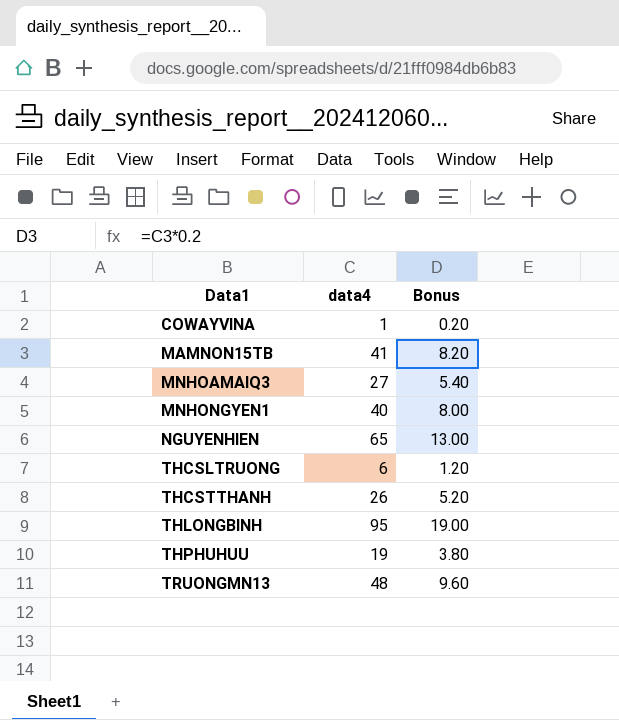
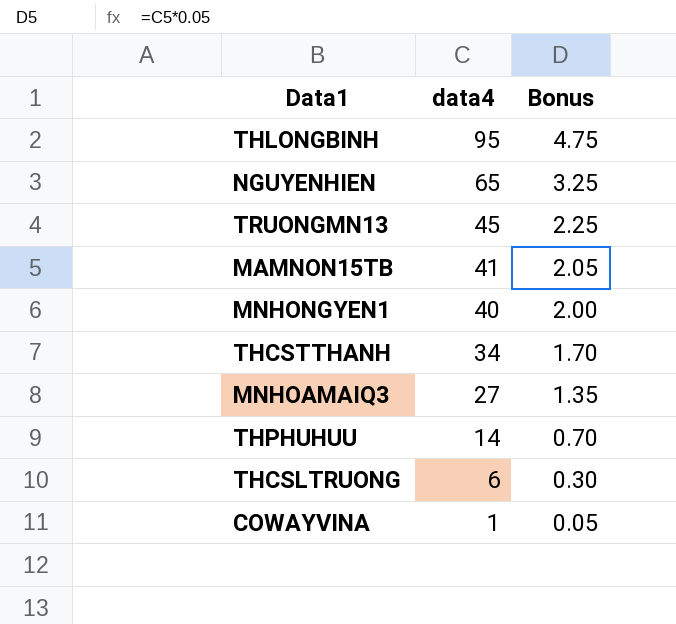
row order: Data1 ascending -> data4 descending
column Bonus | formula: [data4] * 0.2 -> [data4] * 0.05
TRUONGMN13 | data4: 48 -> 45
THCSTTHANH | data4: 26 -> 34
THPHUHUU | data4: 19 -> 14

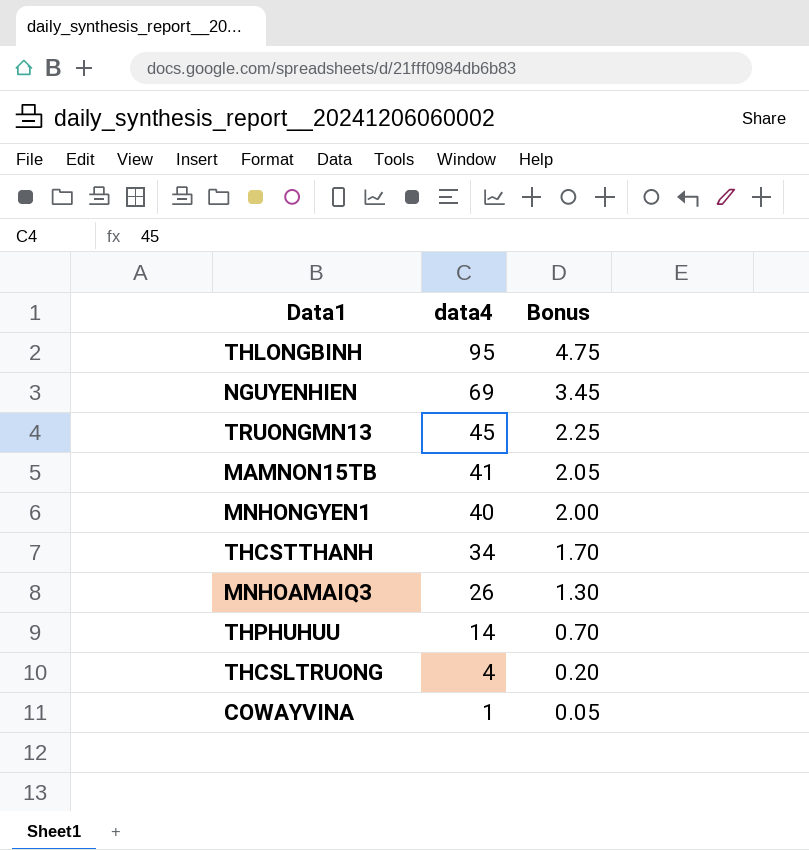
NGUYENHIEN | data4: 65 -> 69
NGUYENHIEN | Bonus: 3.25 -> 3.45
MNHOAMAIQ3 | data4: 27 -> 26
MNHOAMAIQ3 | Bonus: 1.35 -> 1.30
THCSLTRUONG | data4: 6 -> 4
THCSLTRUONG | Bonus: 0.30 -> 0.20

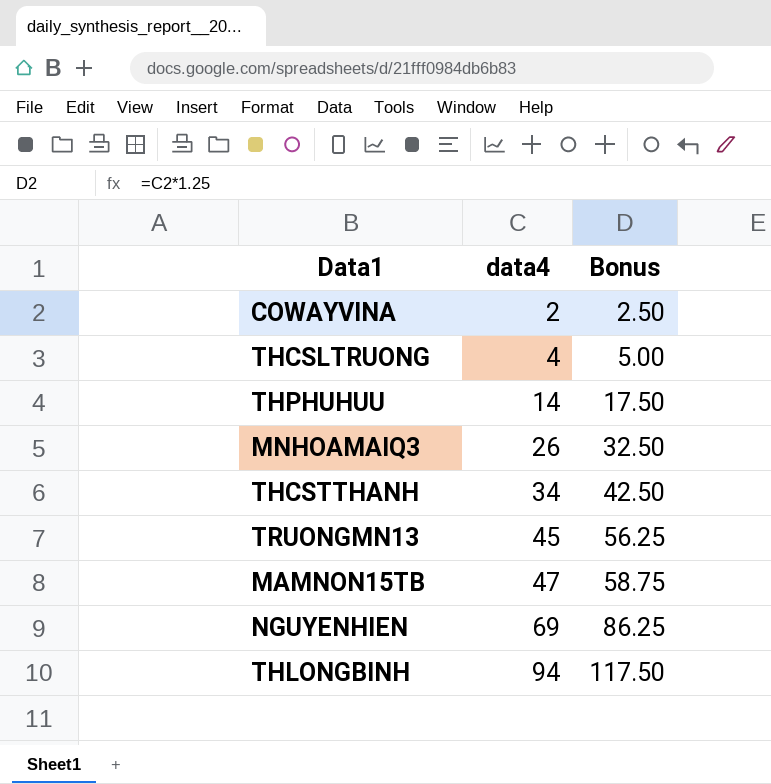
row order: data4 descending -> data4 ascending
column Bonus | formula: [data4] * 0.05 -> [data4] * 1.25
row MNHONGYEN1: 40 | 2.00 -> none
COWAYVINA | data4: 1 -> 2
MAMNON15TB | data4: 41 -> 47
THLONGBINH | data4: 95 -> 94

